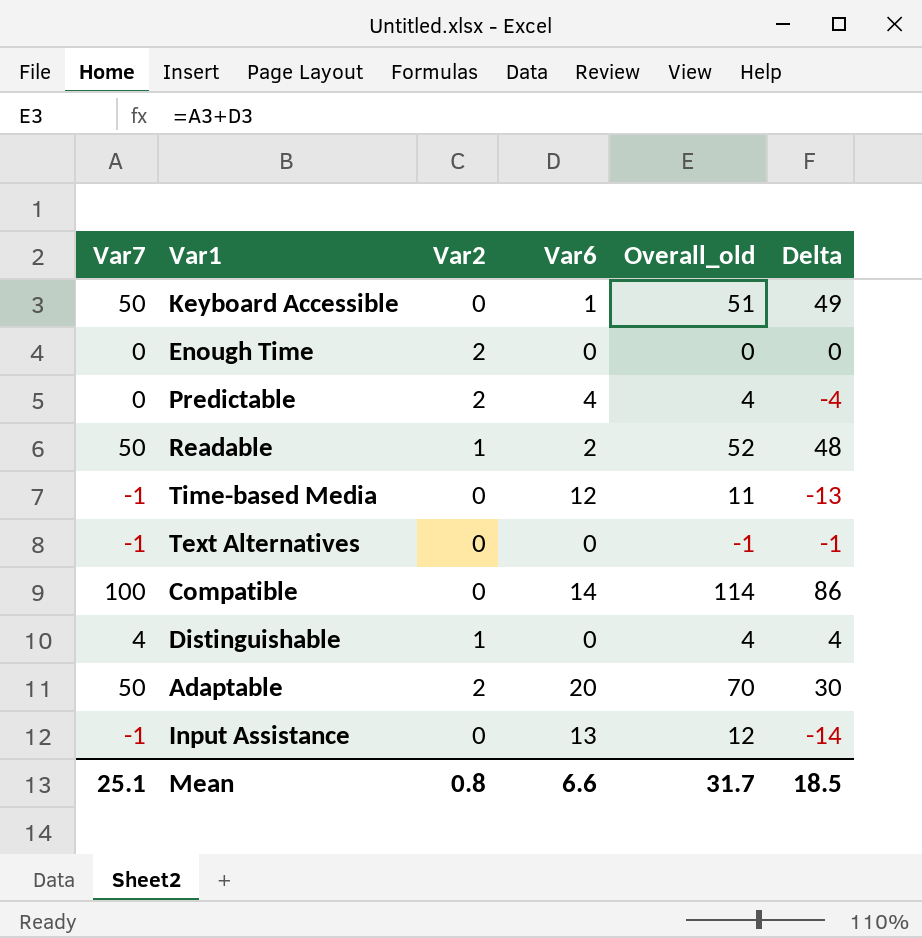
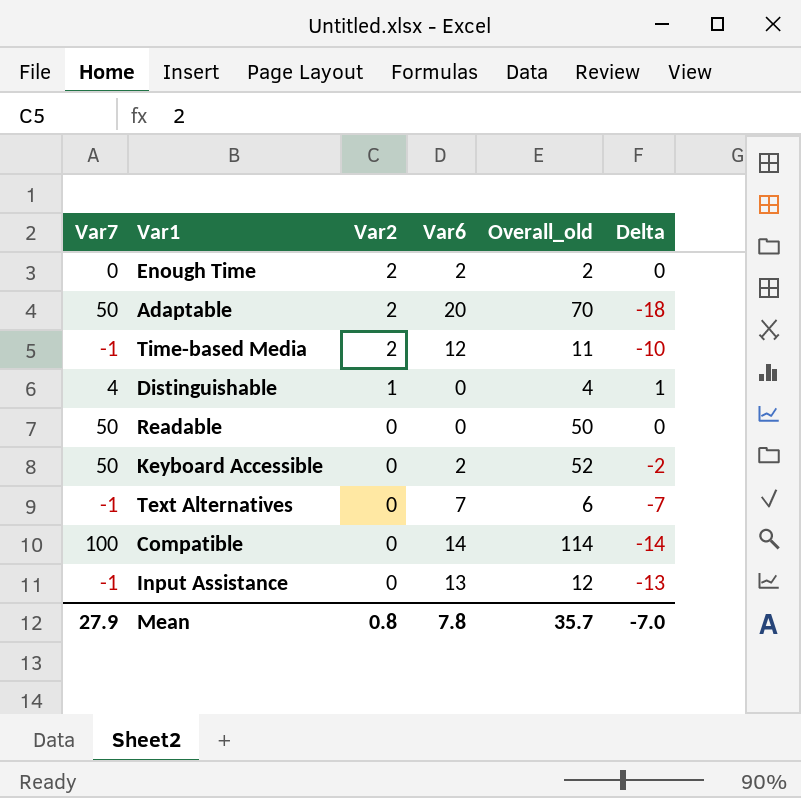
row order: none -> Var2 descending
column Delta | formula: [Var7] - [Var6] -> [Var2] - [Var6]
row Predictable: 0 | 2 | 4 | 4 | -4 -> none
Enough Time | Var6: 0 -> 2
Enough Time | Overall_old: 0 -> 2
Time-based Media | Var2: 0 -> 2
Readable | Var2: 1 -> 0
Readable | Var6: 2 -> 0
Readable | Overall_old: 52 -> 50
Keyboard Accessible | Var6: 1 -> 2
Keyboard Accessible | Overall_old: 51 -> 52
Text Alternatives | Var6: 0 -> 7
Text Alternatives | Overall_old: -1 -> 6
Mean | Var7: 25.1 -> 27.9
Mean | Var6: 6.6 -> 7.8
Mean | Overall_old: 31.7 -> 35.7
Mean | Delta: 18.5 -> -7.0

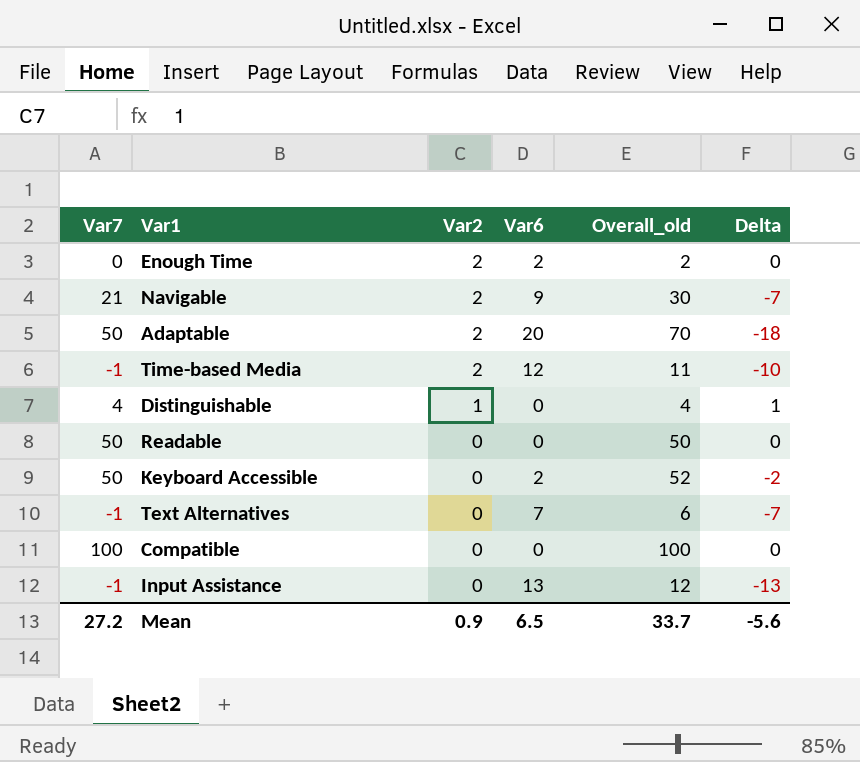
row Navigable: none -> 21 | 2 | 9 | 30 | -7
Compatible | Var6: 14 -> 0
Compatible | Overall_old: 114 -> 100
Compatible | Delta: -14 -> 0
Mean | Var7: 27.9 -> 27.2
Mean | Var2: 0.8 -> 0.9
Mean | Var6: 7.8 -> 6.5
Mean | Overall_old: 35.7 -> 33.7
Mean | Delta: -7.0 -> -5.6

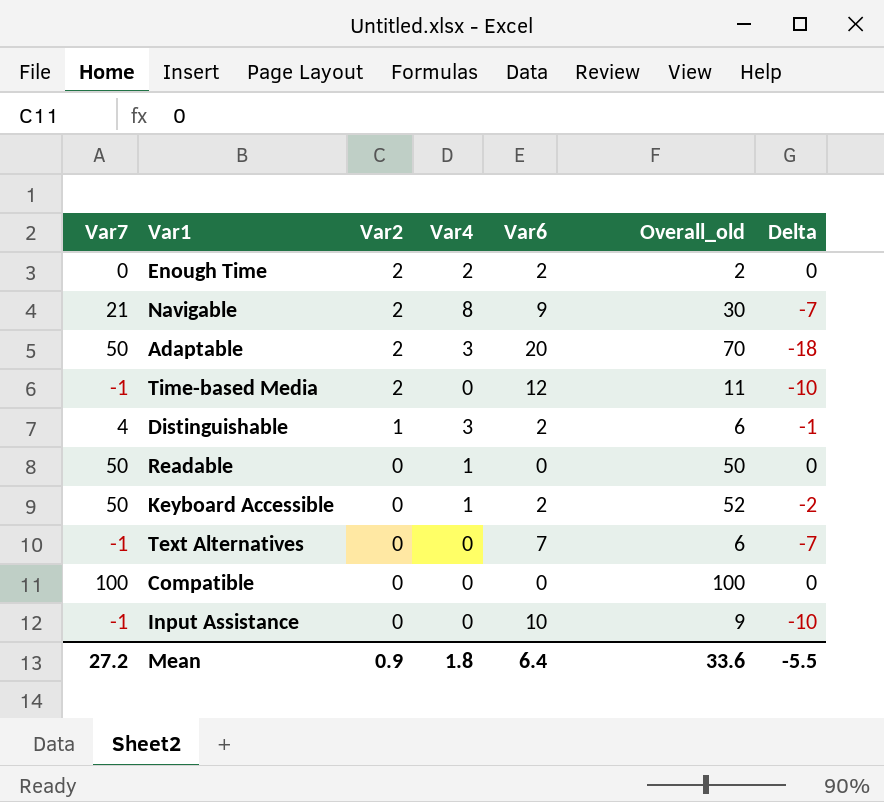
column Var4 | position: none -> 4
Distinguishable | Var6: 0 -> 2
Distinguishable | Overall_old: 4 -> 6
Distinguishable | Delta: 1 -> -1
Input Assistance | Var6: 13 -> 10
Input Assistance | Overall_old: 12 -> 9
Input Assistance | Delta: -13 -> -10
Mean | Var6: 6.5 -> 6.4
Mean | Overall_old: 33.7 -> 33.6
Mean | Delta: -5.6 -> -5.5

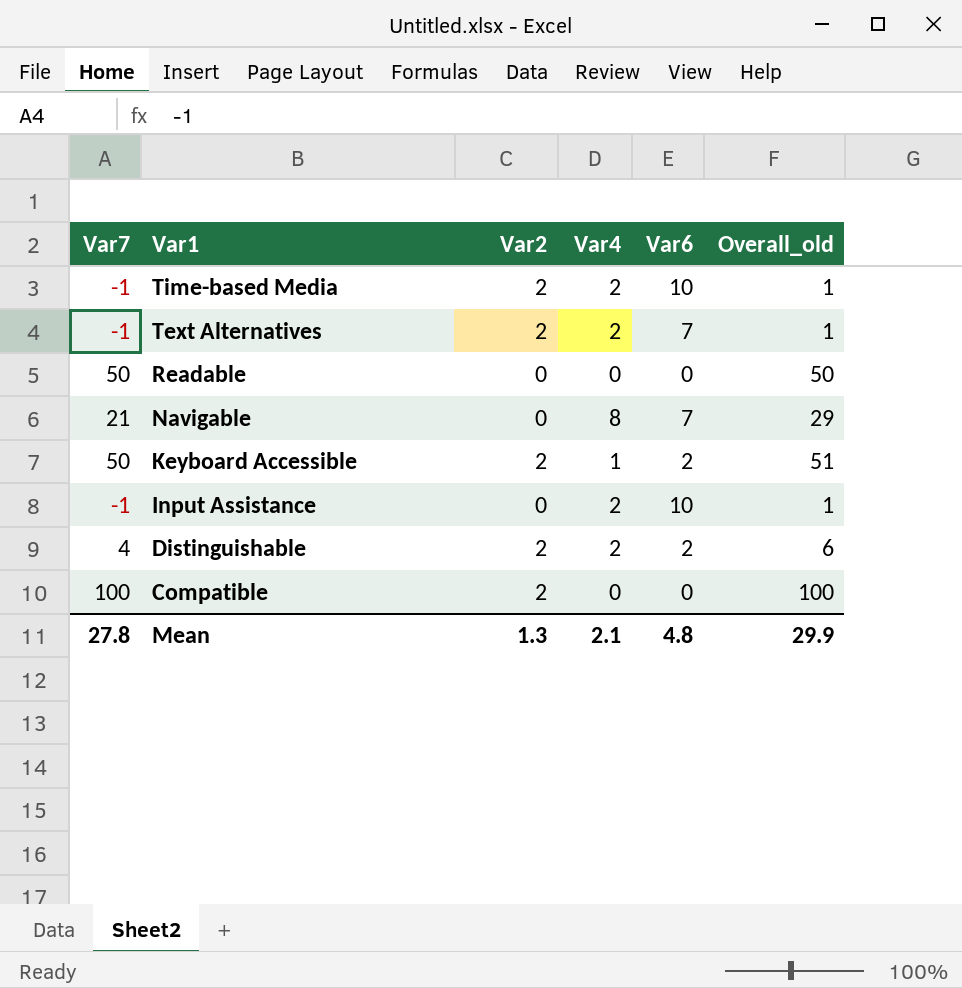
row order: Var2 descending -> Var1 descending
column Delta | formula: [Var2] - [Var6] -> none
column Overall_old | formula: [Var7] + [Var6] -> [Var7] + [Var4]
row Enough Time: 0 | 2 | 2 | 2 | 2 | 0 -> none
row Adaptable: 50 | 2 | 3 | 20 | 70 | -18 -> none
Time-based Media | Var4: 0 -> 2
Time-based Media | Var6: 12 -> 10
Text Alternatives | Var2: 0 -> 2
Text Alternatives | Var4: 0 -> 2
Readable | Var4: 1 -> 0
Navigable | Var2: 2 -> 0
Navigable | Var6: 9 -> 7
Keyboard Accessible | Var2: 0 -> 2
Input Assistance | Var4: 0 -> 2
Distinguishable | Var2: 1 -> 2
Distinguishable | Var4: 3 -> 2
Compatible | Var2: 0 -> 2
Mean | Var7: 27.2 -> 27.8
Mean | Var2: 0.9 -> 1.3
Mean | Var4: 1.8 -> 2.1
Mean | Var6: 6.4 -> 4.8
Mean | Overall_old: 33.6 -> 29.9

